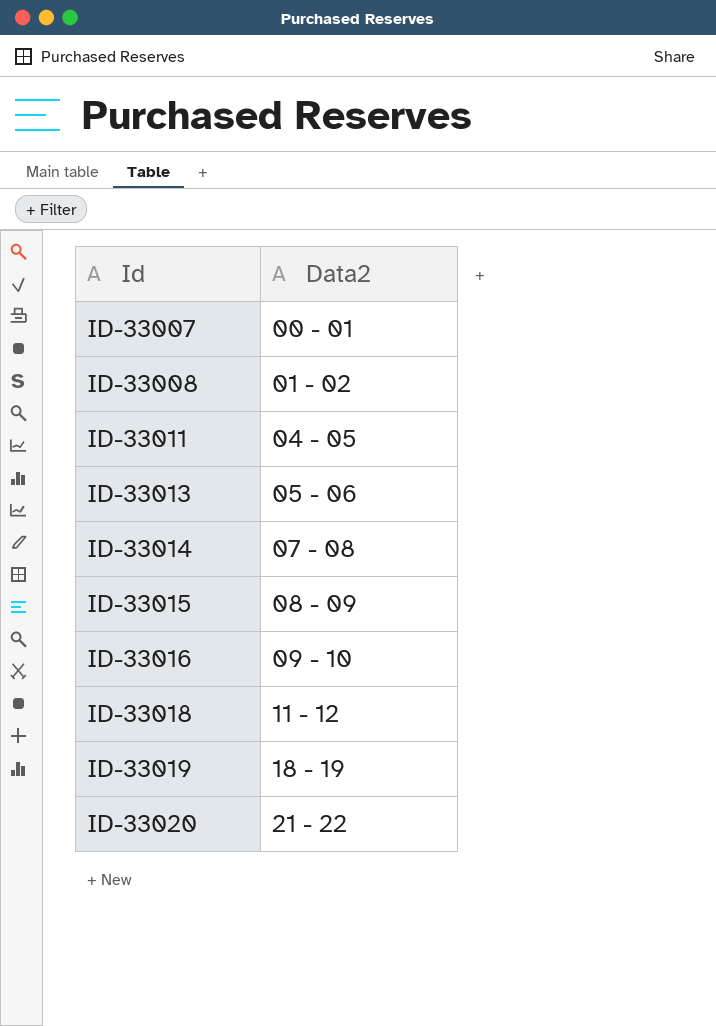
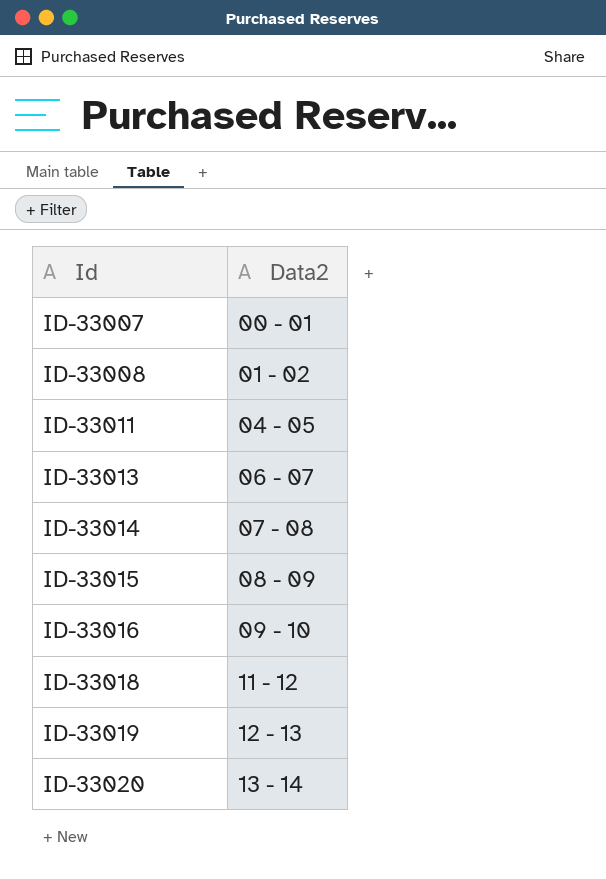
ID-33013 | Data2: 05 - 06 -> 06 - 07
ID-33019 | Data2: 18 - 19 -> 12 - 13
ID-33020 | Data2: 21 - 22 -> 13 - 14

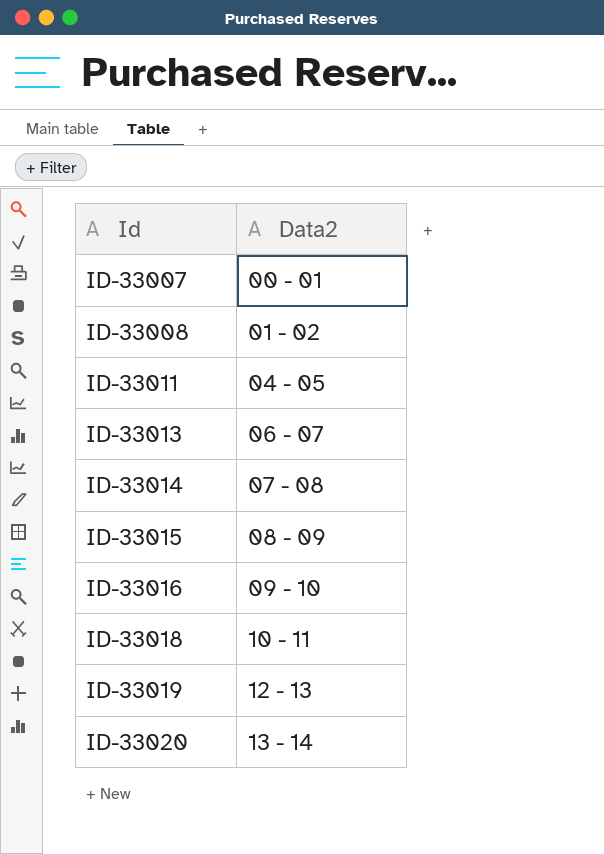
ID-33018 | Data2: 11 - 12 -> 10 - 11

